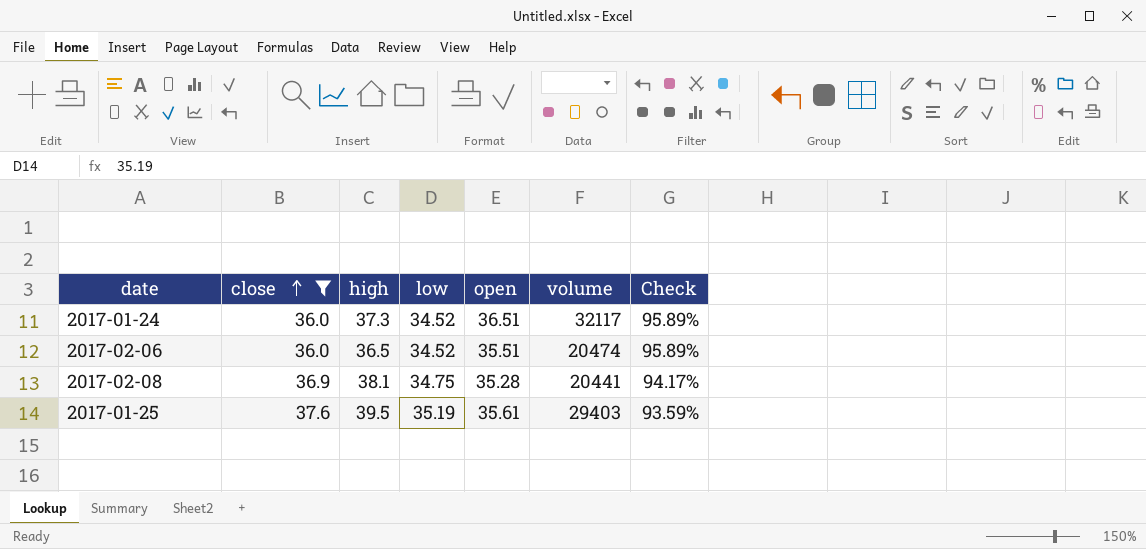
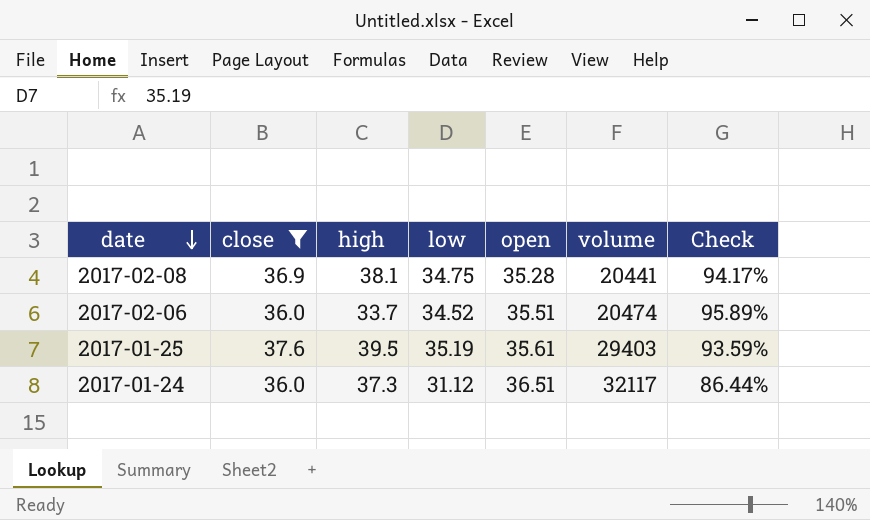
row order: close ascending -> date descending
2017-02-06 | high: 36.5 -> 33.7
2017-01-24 | low: 34.52 -> 31.12
2017-01-24 | Check: 95.89% -> 86.44%

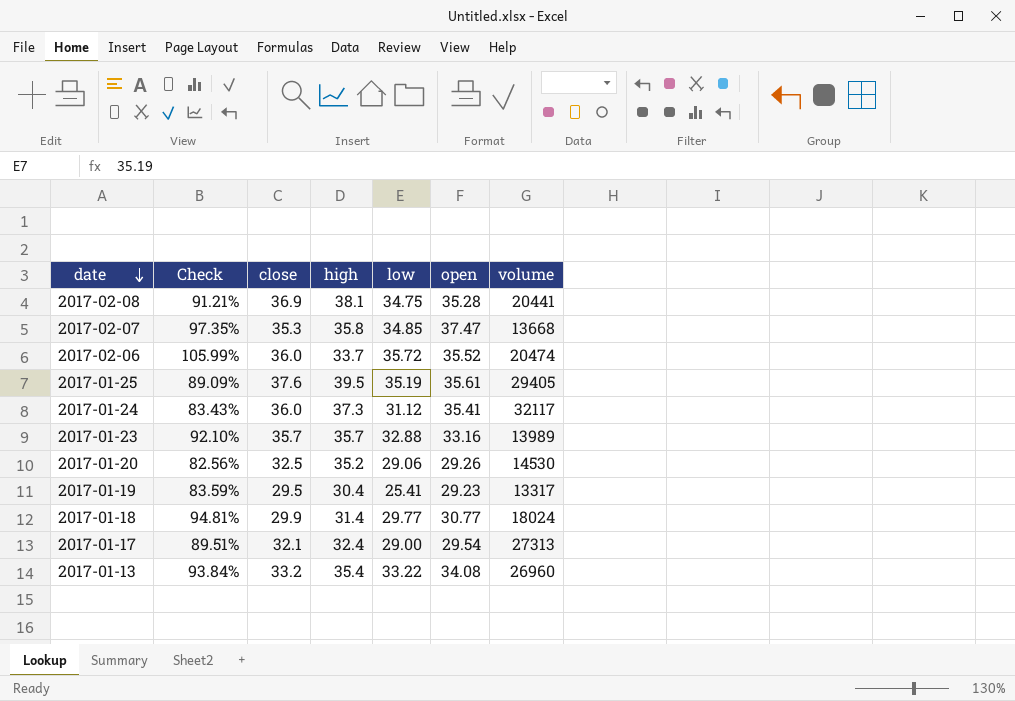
filter: close >= 36.0 -> none
column Check | formula: [low] / [close] -> [low] / [high]
column Check | position: 7 -> 2
2017-02-06 | low: 34.52 -> 35.72
2017-02-06 | open: 35.51 -> 35.52
2017-01-25 | volume: 29403 -> 29405
2017-01-24 | open: 36.51 -> 35.41

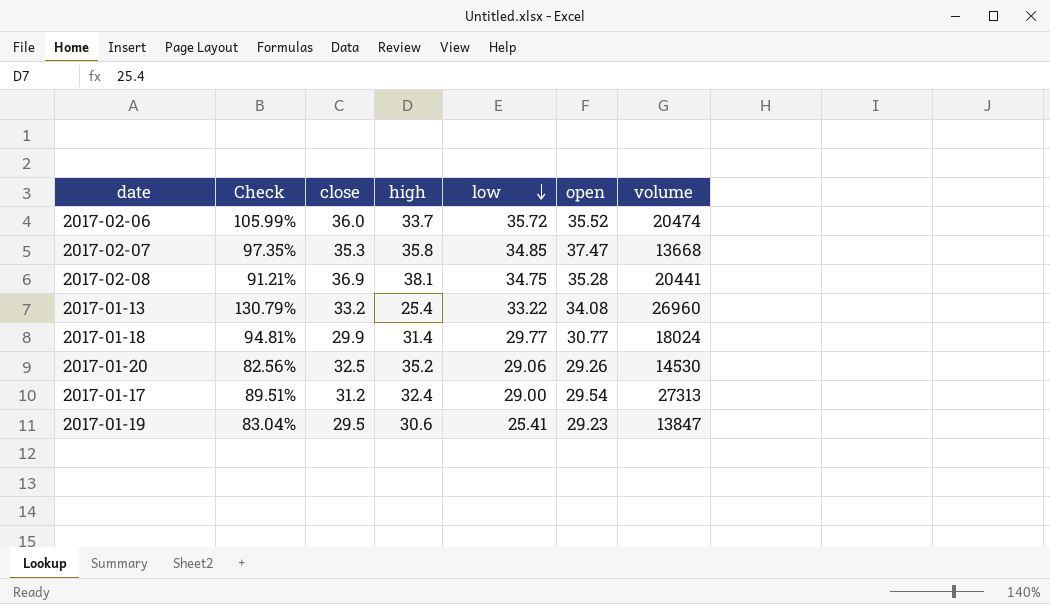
row order: date descending -> low descending
row 2017-01-25: 89.09% | 37.6 | 39.5 | 35.19 | 35.61 | 29405 -> none
row 2017-01-24: 83.43% | 36.0 | 37.3 | 31.12 | 35.41 | 32117 -> none
row 2017-01-23: 92.10% | 35.7 | 35.7 | 32.88 | 33.16 | 13989 -> none
2017-01-13 | Check: 93.84% -> 130.79%
2017-01-13 | high: 35.4 -> 25.4
2017-01-17 | close: 32.1 -> 31.2
2017-01-19 | Check: 83.59% -> 83.04%
2017-01-19 | high: 30.4 -> 30.6
2017-01-19 | volume: 13317 -> 13847

